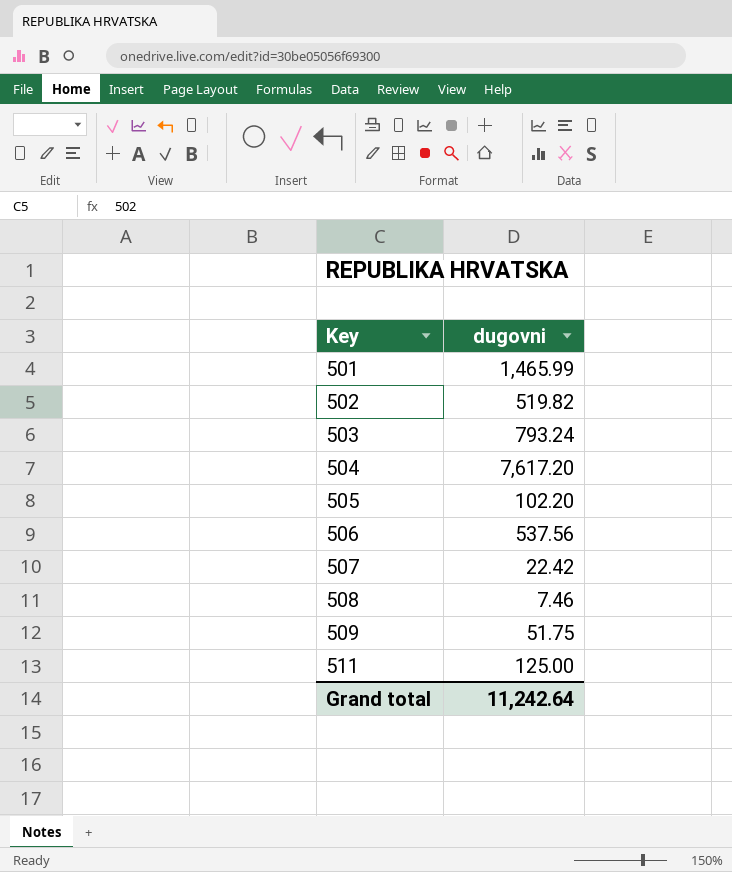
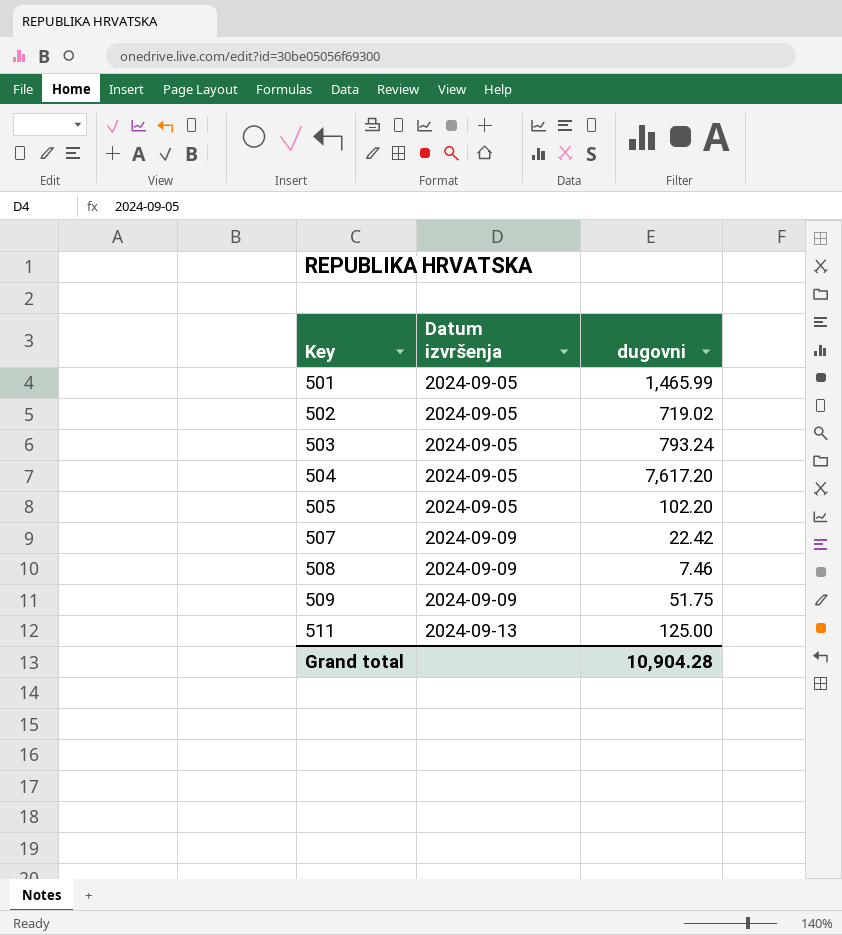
column Datum izvršenja | position: none -> 2
row 506: 537.56 -> none
502 | dugovni: 519.82 -> 719.02
Grand total | dugovni: 11,242.64 -> 10,904.28

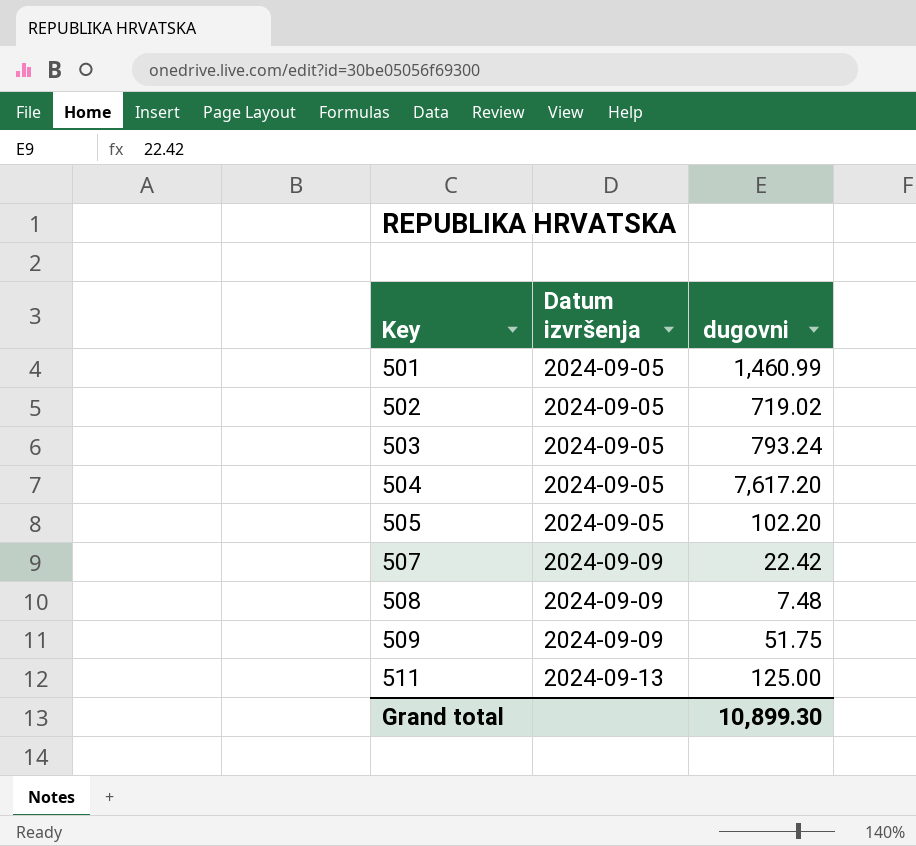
501 | dugovni: 1,465.99 -> 1,460.99
508 | dugovni: 7.46 -> 7.48
Grand total | dugovni: 10,904.28 -> 10,899.30

